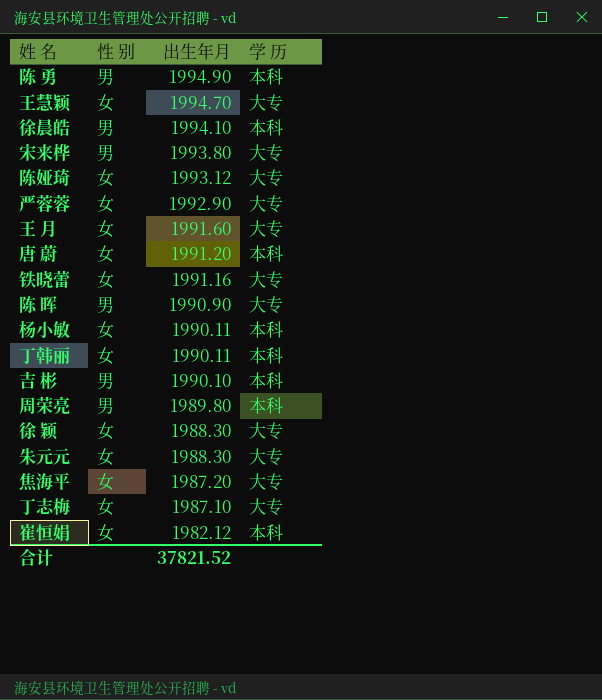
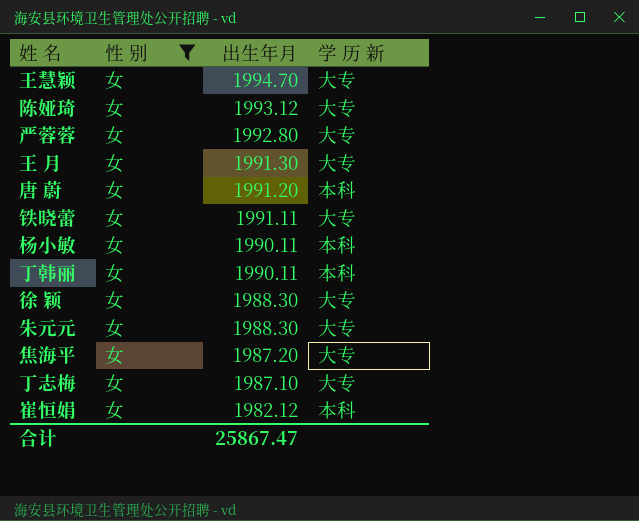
filter: none -> 性 别 = 女
column name: 学 历 -> 学 历 新
严蓉蓉 | 出生年月: 1992.90 -> 1992.80
王 月 | 出生年月: 1991.60 -> 1991.30
铁晓蕾 | 出生年月: 1991.16 -> 1991.11
合计 | 出生年月: 37821.52 -> 25867.47

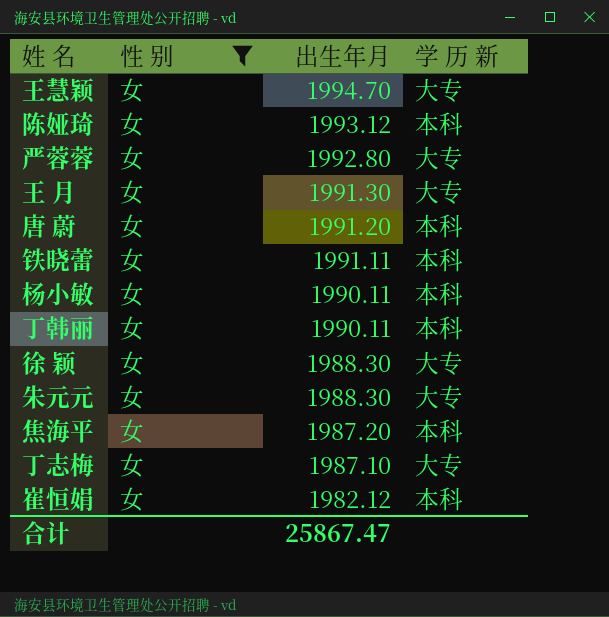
陈娅琦 | 学 历 新: 大专 -> 本科
铁晓蕾 | 学 历 新: 大专 -> 本科
焦海平 | 学 历 新: 大专 -> 本科

